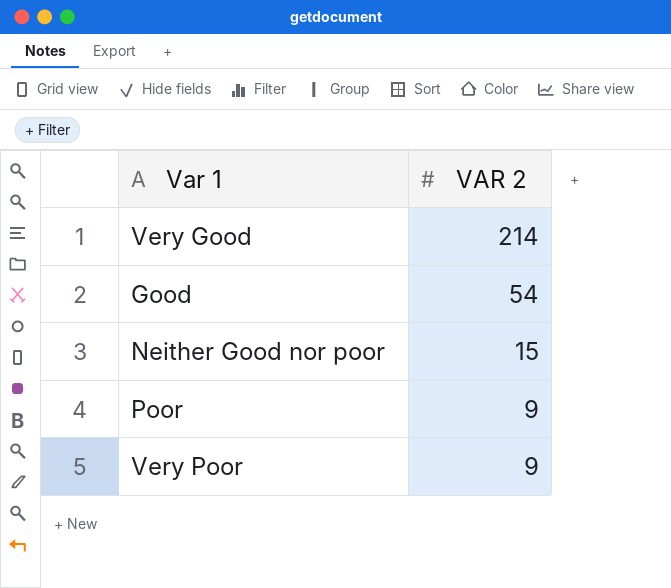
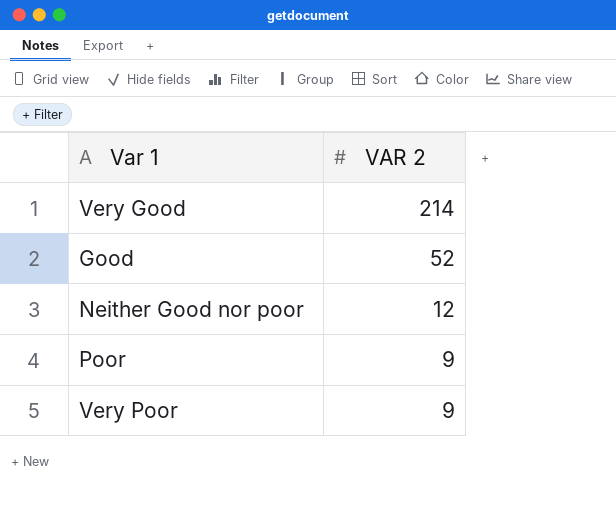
Good | VAR 2: 54 -> 52
Neither Good nor poor | VAR 2: 15 -> 12

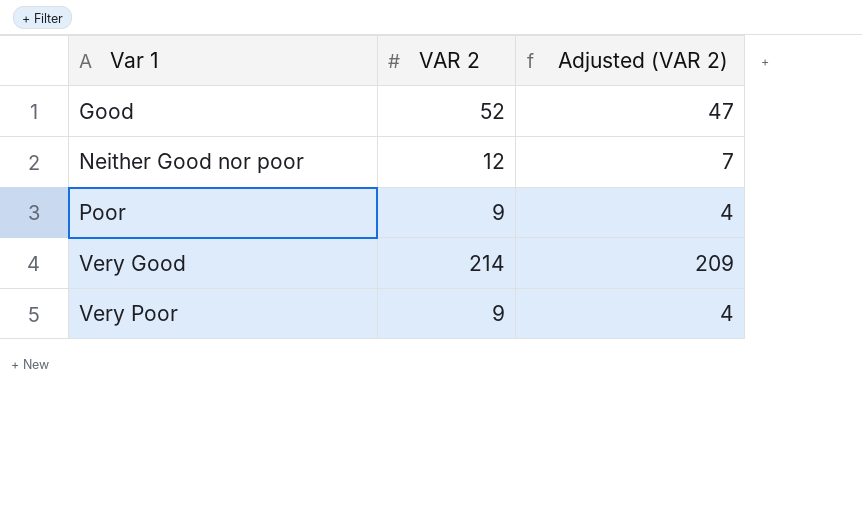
row order: VAR 2 descending -> Var 1 ascending
column Adjusted (VAR 2) | formula: none -> [VAR 2] - 5

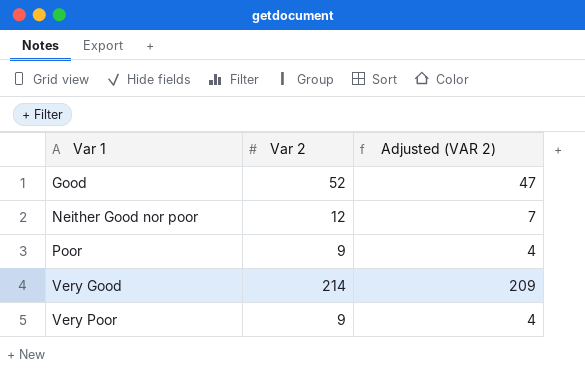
column name: VAR 2 -> Var 2

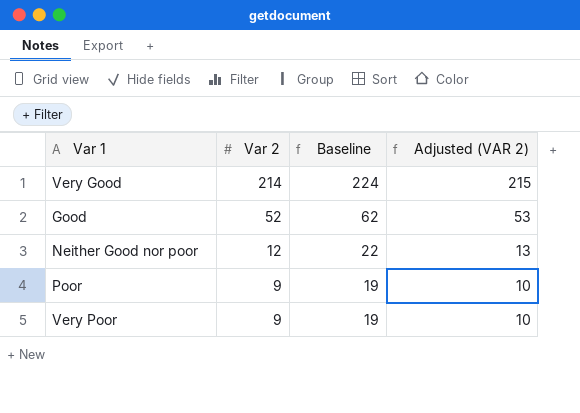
row order: Var 1 ascending -> Var 2 descending
column Baseline | formula: none -> [Var 2] + 10
column Adjusted (VAR 2) | formula: [Var 2] - 5 -> [Var 2] + 1

